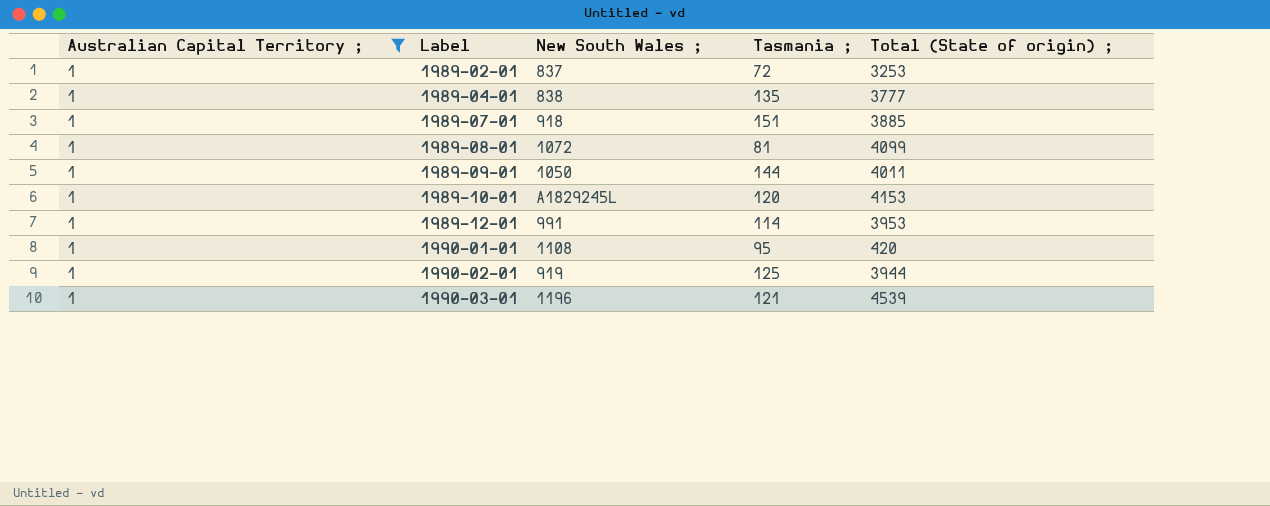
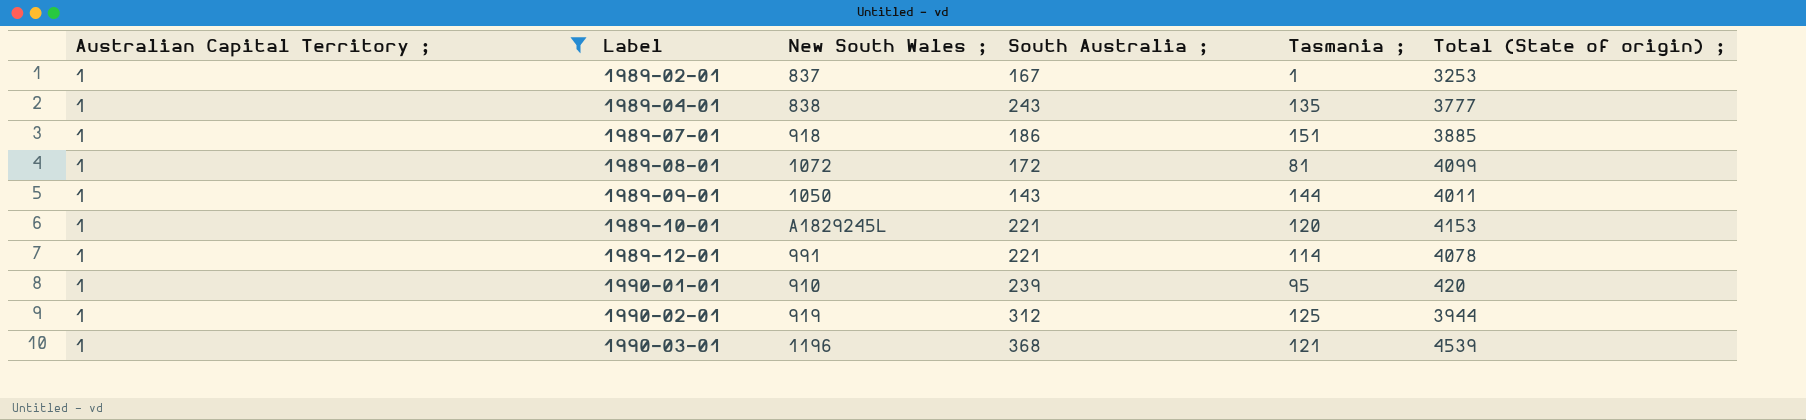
column South Australia ; | position: none -> 4
1989-02-01 | Tasmania ;: 72 -> 1
1989-12-01 | Total (State of origin) ;: 3953 -> 4078
1990-01-01 | New South Wales ;: 1108 -> 910

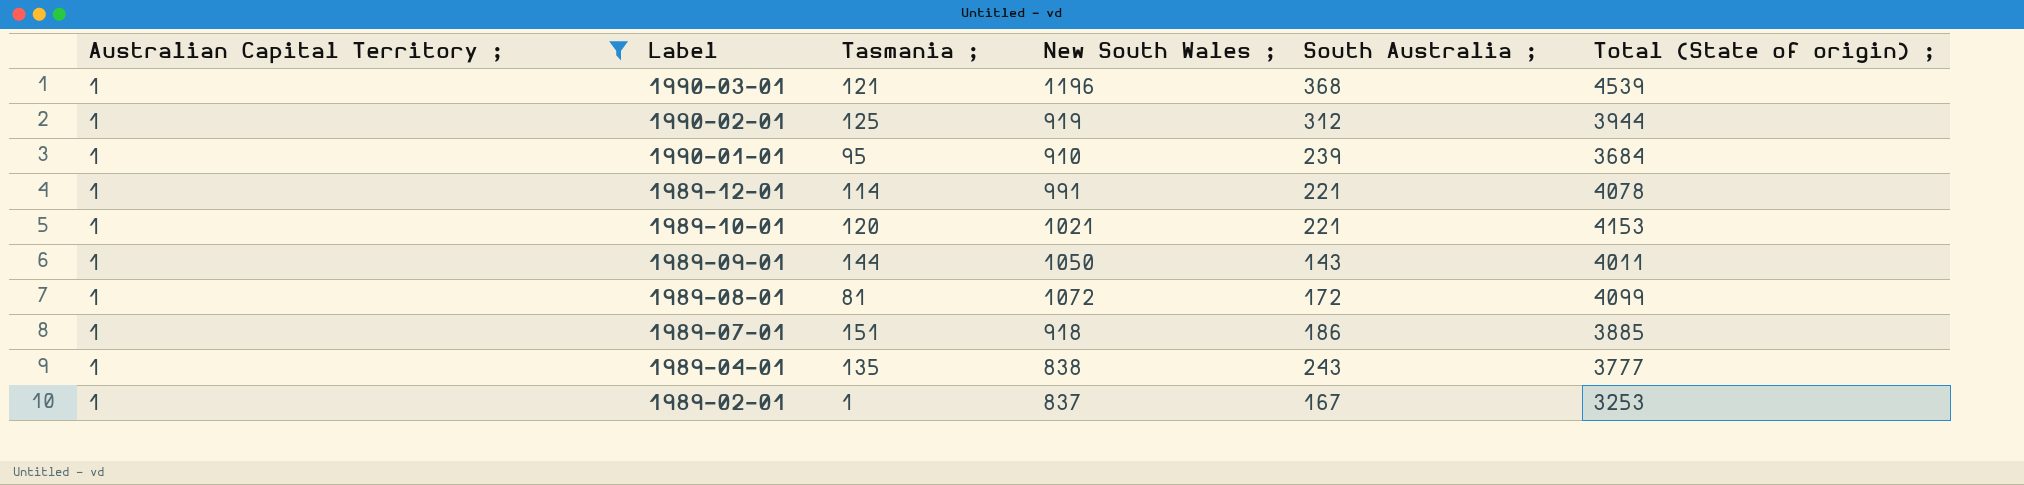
row order: Label ascending -> Label descending
column Tasmania ; | position: 5 -> 3
1990-01-01 | Total (State of origin) ;: 420 -> 3684
1989-10-01 | New South Wales ;: A1829245L -> 1021

